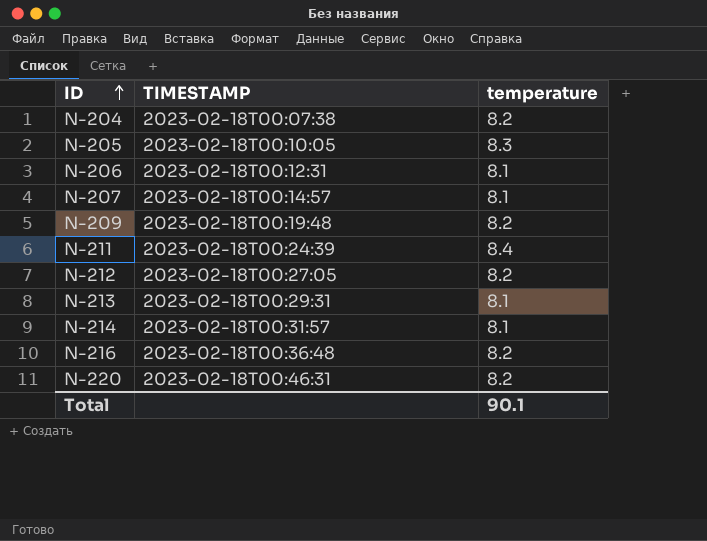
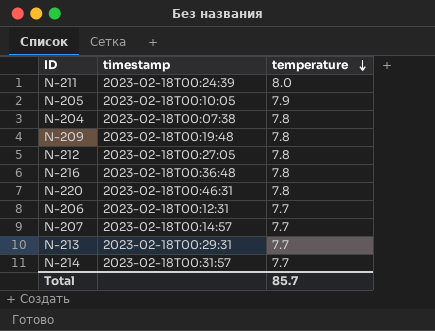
row order: ID ascending -> temperature descending
column name: TIMESTAMP -> timestamp
N-211 | temperature: 8.4 -> 8.0
N-205 | temperature: 8.3 -> 7.9
N-204 | temperature: 8.2 -> 7.8
N-209 | temperature: 8.2 -> 7.8
N-212 | temperature: 8.2 -> 7.8
N-216 | temperature: 8.2 -> 7.8
N-220 | temperature: 8.2 -> 7.8
N-206 | temperature: 8.1 -> 7.7
N-207 | temperature: 8.1 -> 7.7
N-213 | temperature: 8.1 -> 7.7
N-214 | temperature: 8.1 -> 7.7
Total | temperature: 90.1 -> 85.7

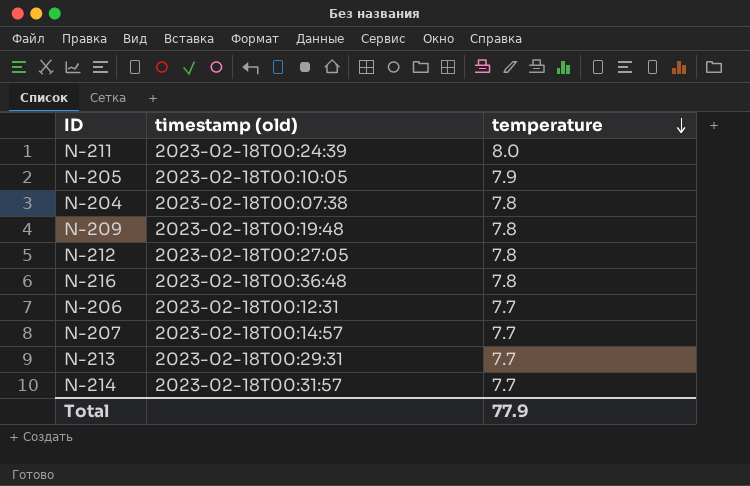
column name: timestamp -> timestamp (old)
row N-220: 2023-02-18T00:46:31 | 7.8 -> none
Total | temperature: 85.7 -> 77.9

